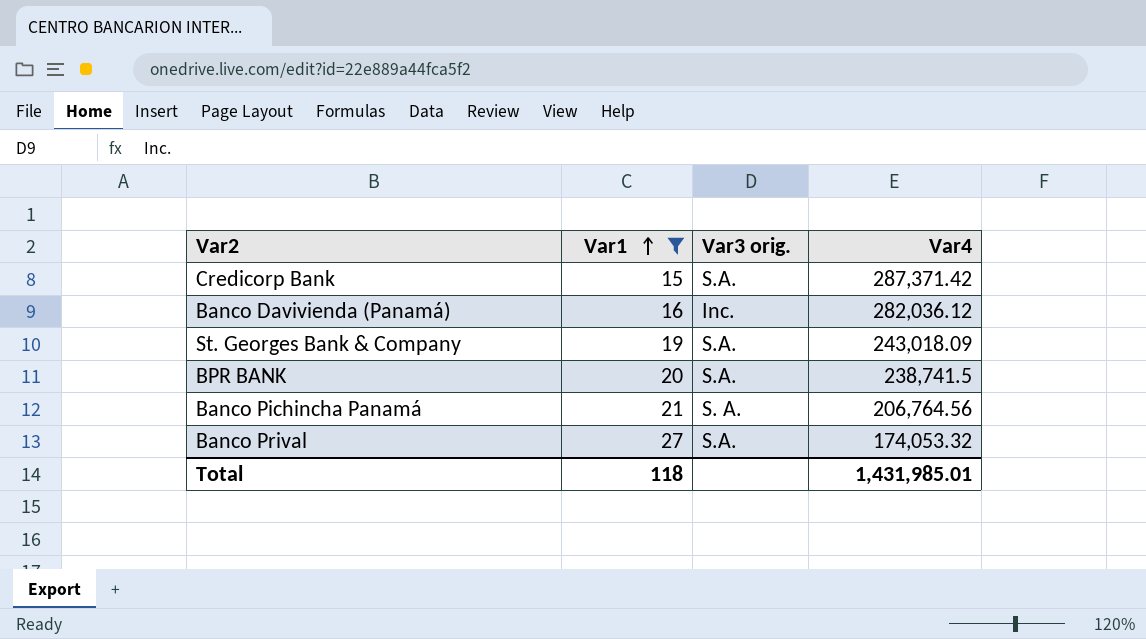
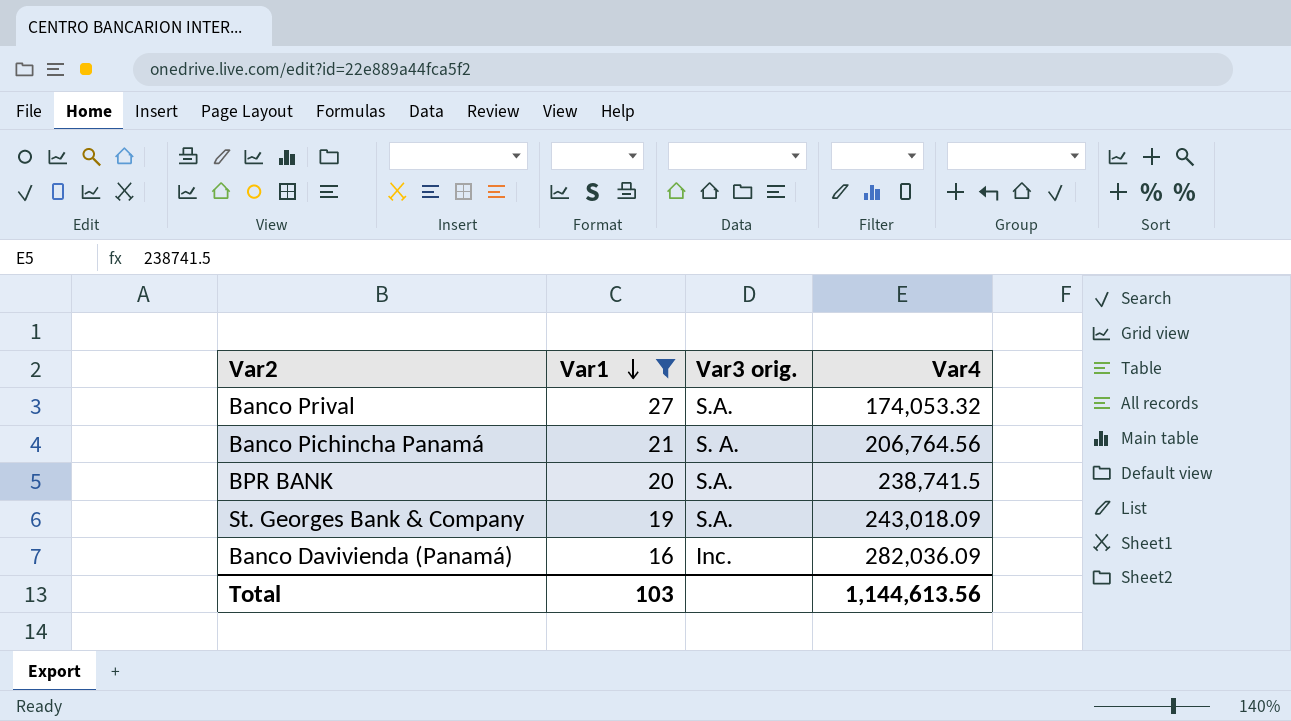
row order: Var1 ascending -> Var1 descending
row Credicorp Bank: 15 | S.A. | 287,371.42 -> none
Banco Davivienda (Panamá) | Var4: 282,036.12 -> 282,036.09
Total | Var1: 118 -> 103
Total | Var4: 1,431,985.01 -> 1,144,613.56

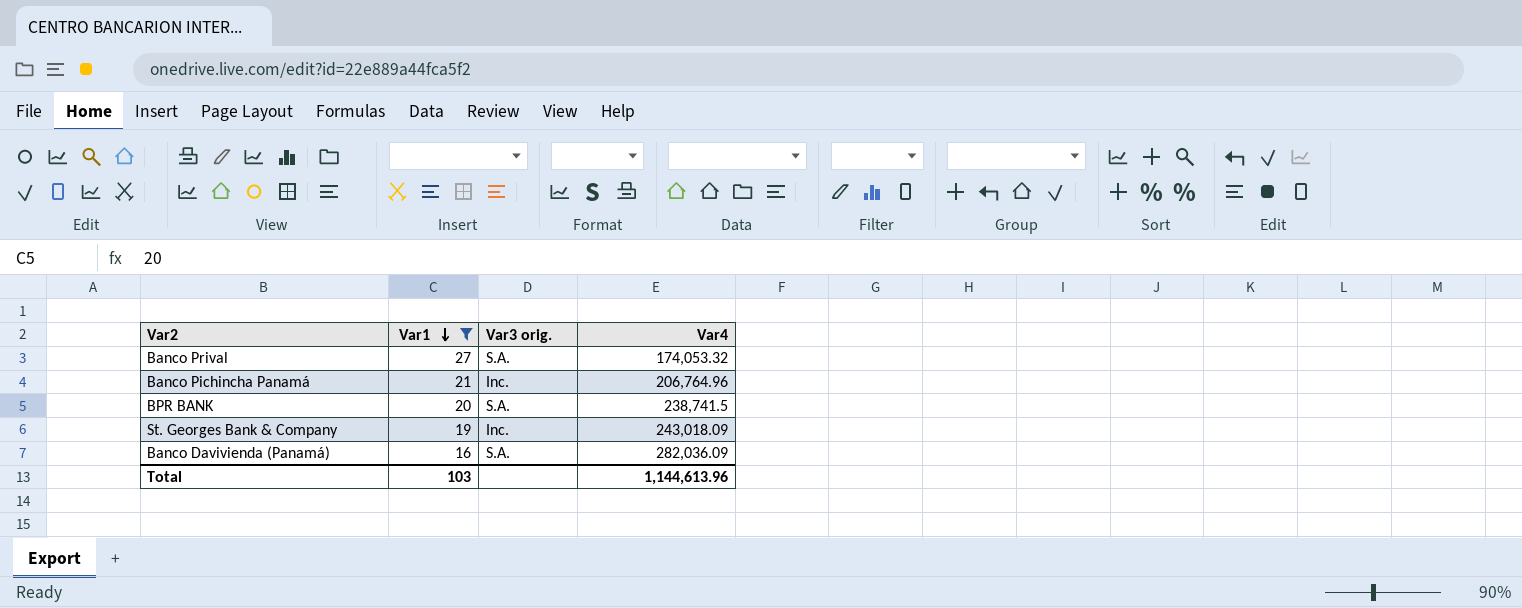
Banco Pichincha Panamá | Var3 orig.: S. A. -> Inc.
Banco Pichincha Panamá | Var4: 206,764.56 -> 206,764.96
St. Georges Bank & Company | Var3 orig.: S.A. -> Inc.
Banco Davivienda (Panamá) | Var3 orig.: Inc. -> S.A.
Total | Var4: 1,144,613.56 -> 1,144,613.96

